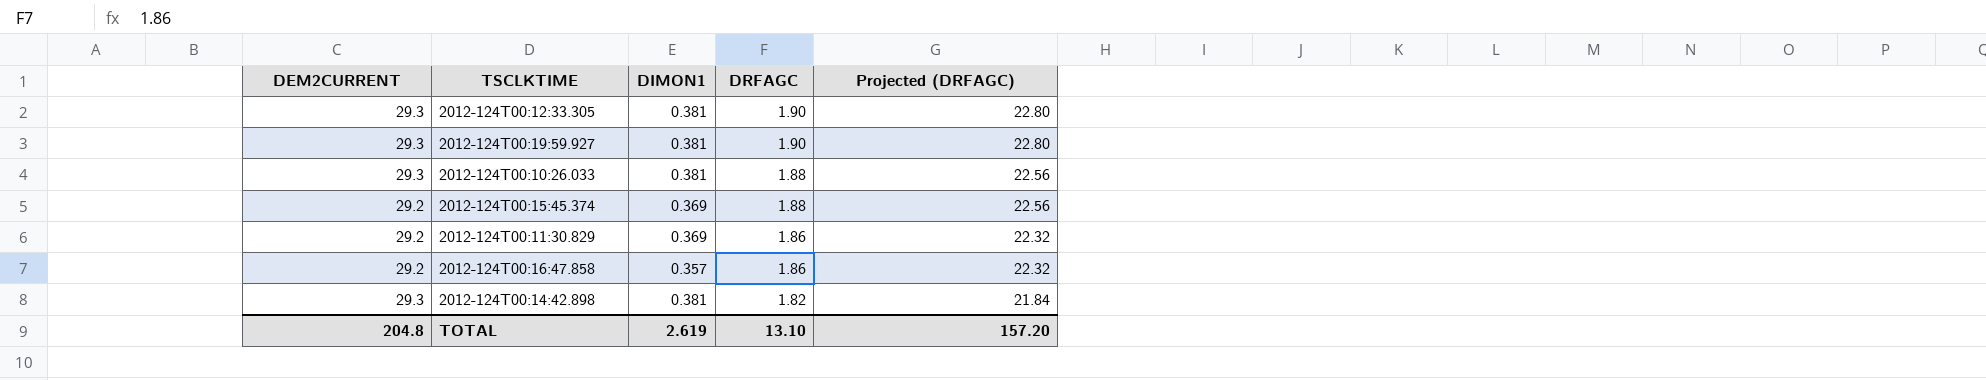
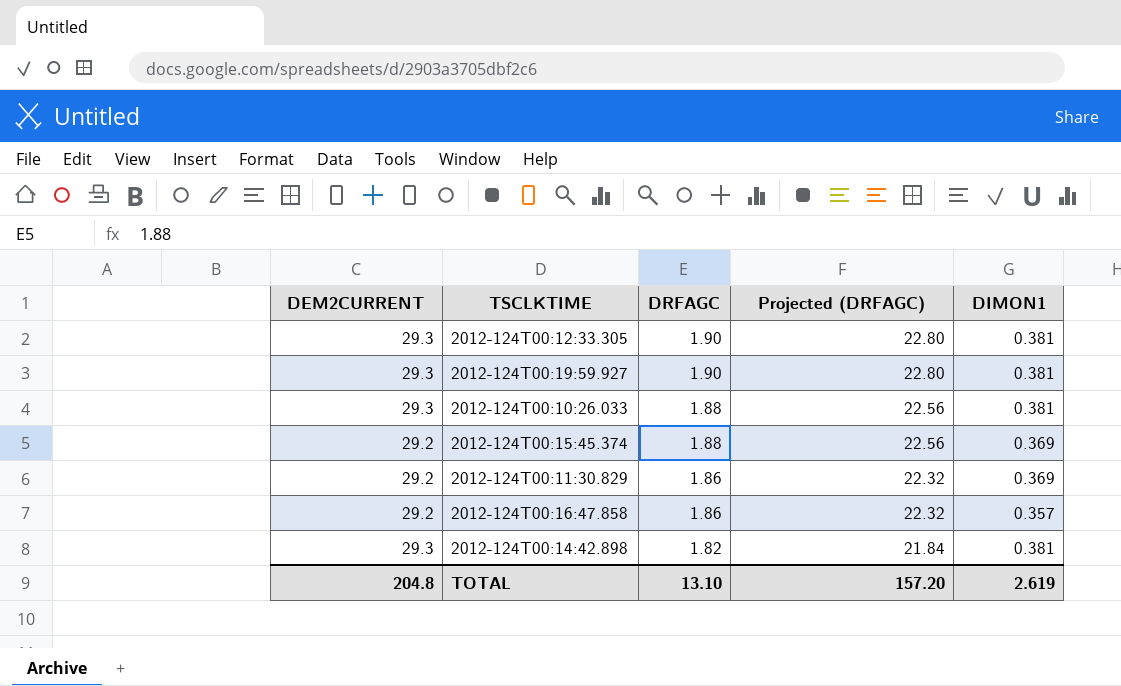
column DIMON1 | position: 3 -> 5

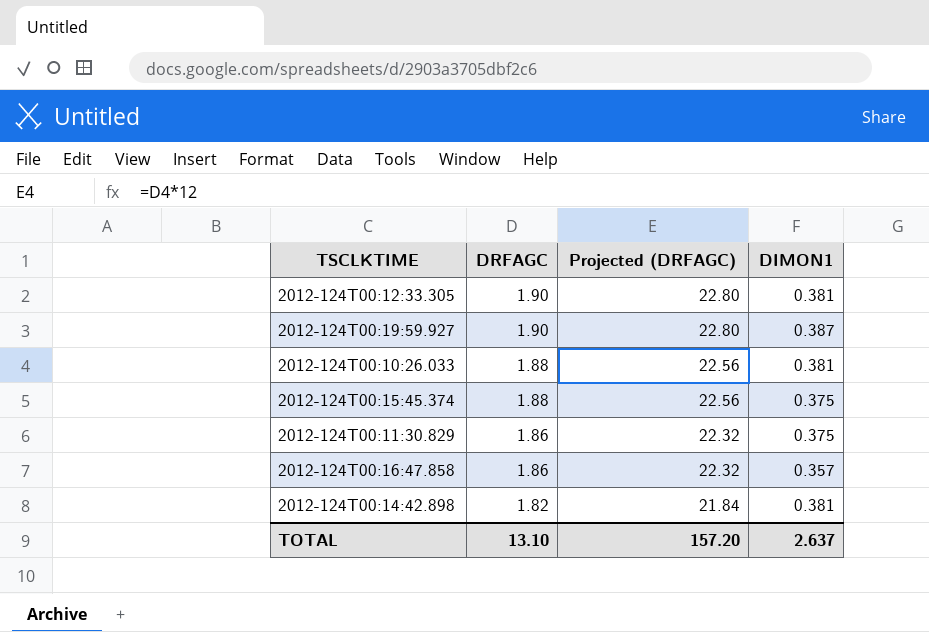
column DEM2CURRENT | position: 1 -> none
2012-124T00:19:59.927 | DIMON1: 0.381 -> 0.387
2012-124T00:15:45.374 | DIMON1: 0.369 -> 0.375
2012-124T00:11:30.829 | DIMON1: 0.369 -> 0.375
TOTAL | DIMON1: 2.619 -> 2.637

